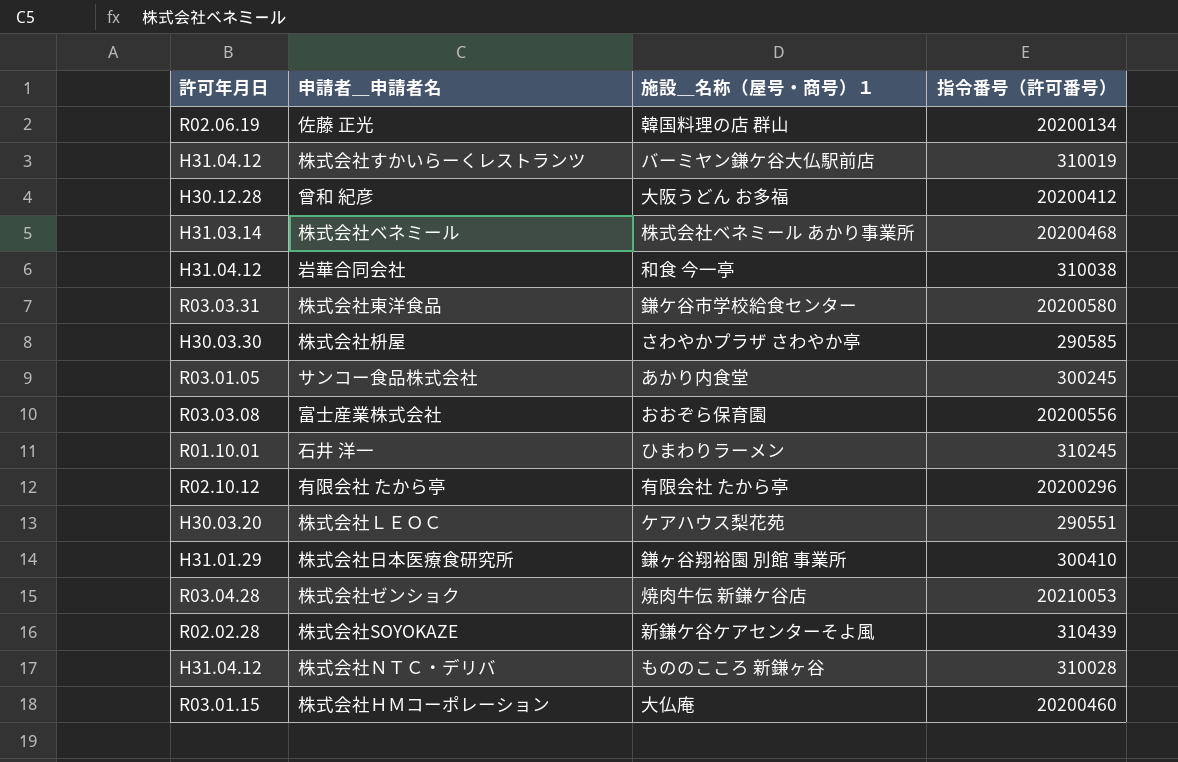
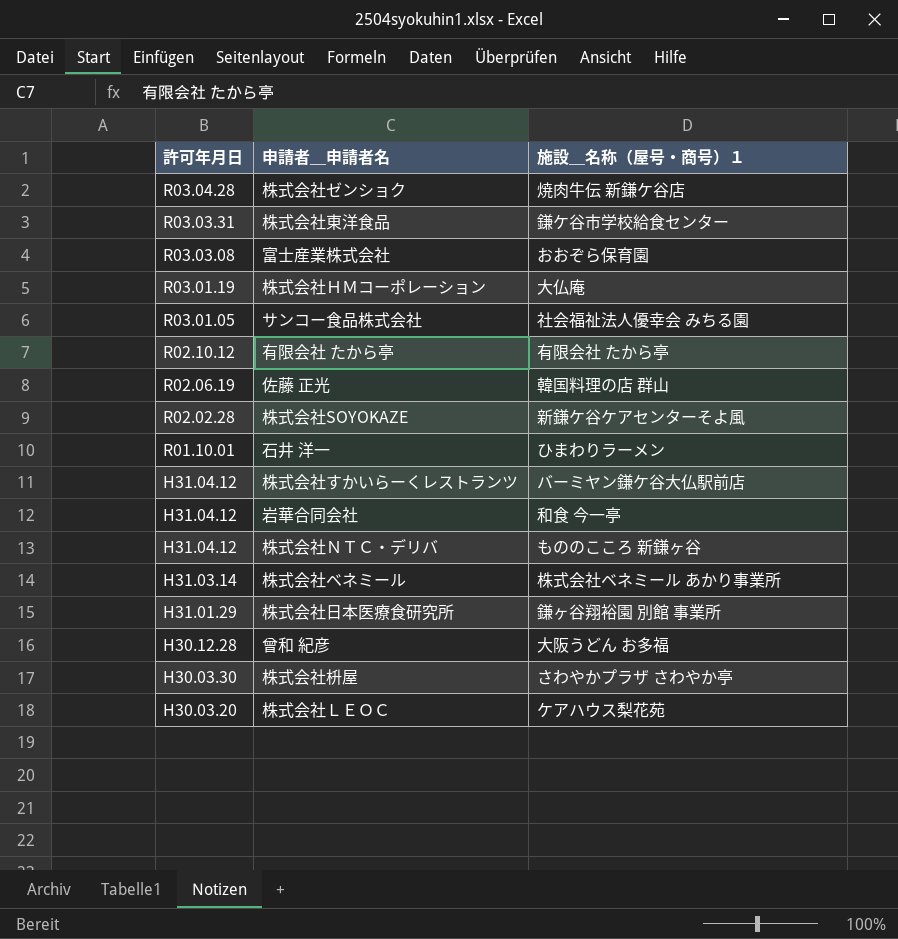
row order: none -> 許可年月日 descending
column 指令番号（許可番号） | position: 4 -> none
株式会社ＨＭコーポレーション | 許可年月日: R03.01.15 -> R03.01.19
サンコー食品株式会社 | 施設＿名称（屋号・商号）１: あかり内食堂 -> 社会福祉法人優幸会 みちる園

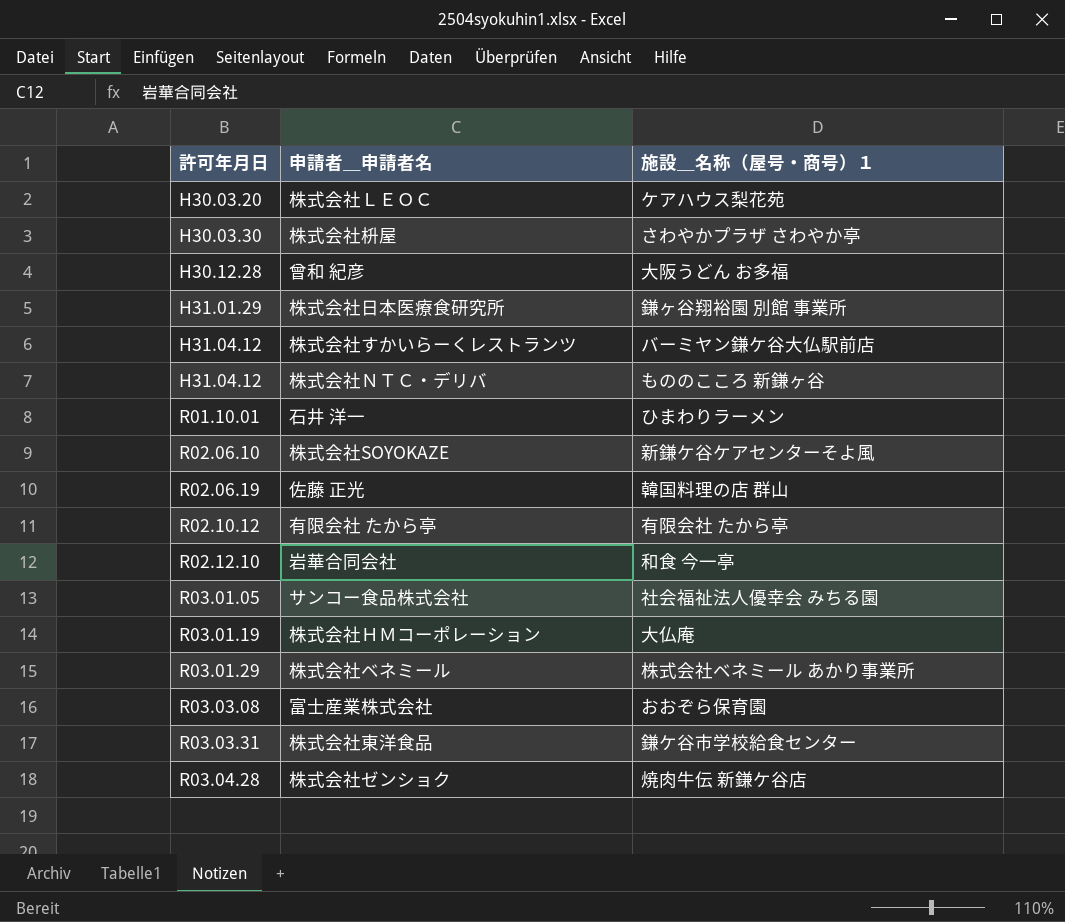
row order: 許可年月日 descending -> 許可年月日 ascending
株式会社SOYOKAZE | 許可年月日: R02.02.28 -> R02.06.10
岩華合同会社 | 許可年月日: H31.04.12 -> R02.12.10
株式会社ベネミール | 許可年月日: H31.03.14 -> R03.01.29

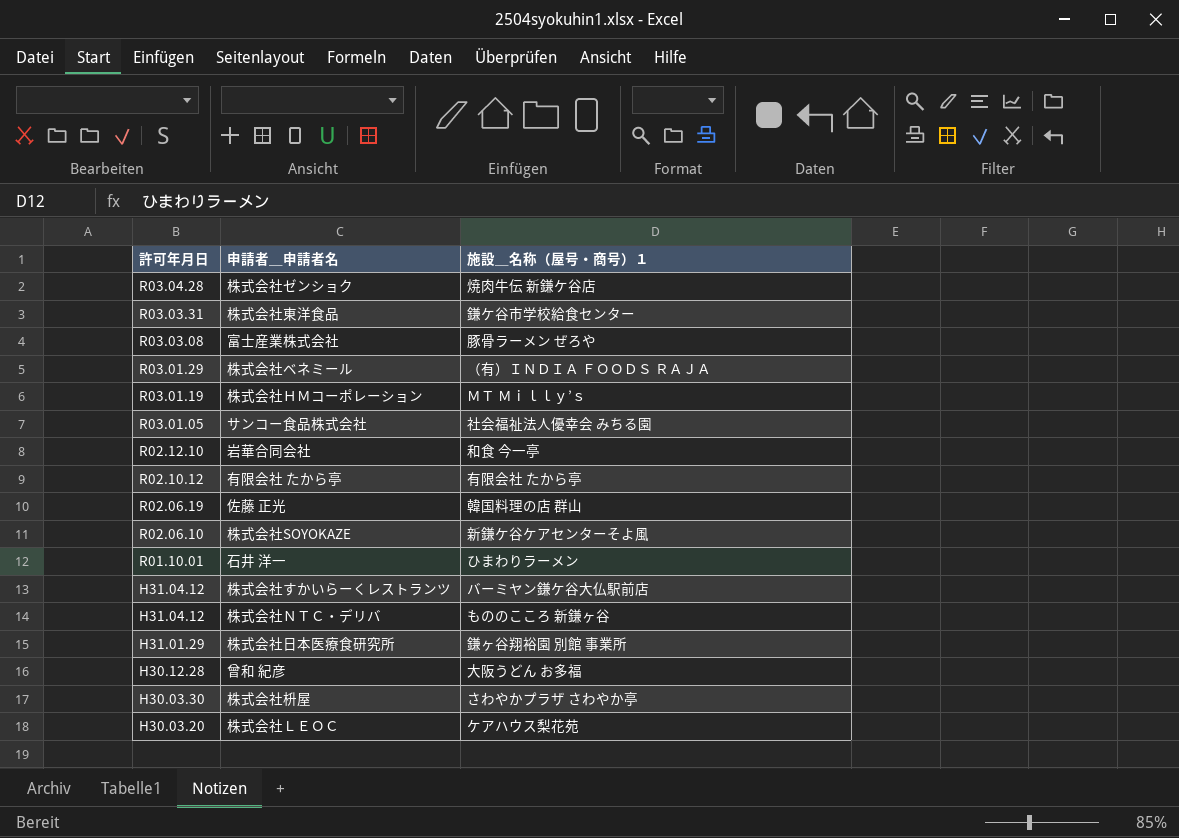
row order: 許可年月日 ascending -> 許可年月日 descending
富士産業株式会社 | 施設＿名称（屋号・商号）１: おおぞら保育園 -> 豚骨ラーメン ぜろや
株式会社ベネミール | 施設＿名称（屋号・商号）１: 株式会社ベネミール あかり事業所 -> （有）ＩＮＤＩＡ ＦＯＯＤＳ ＲＡＪＡ
株式会社ＨＭコーポレーション | 施設＿名称（屋号・商号）１: 大仏庵 -> ＭＴ Ｍｉｌｌｙ’ｓ

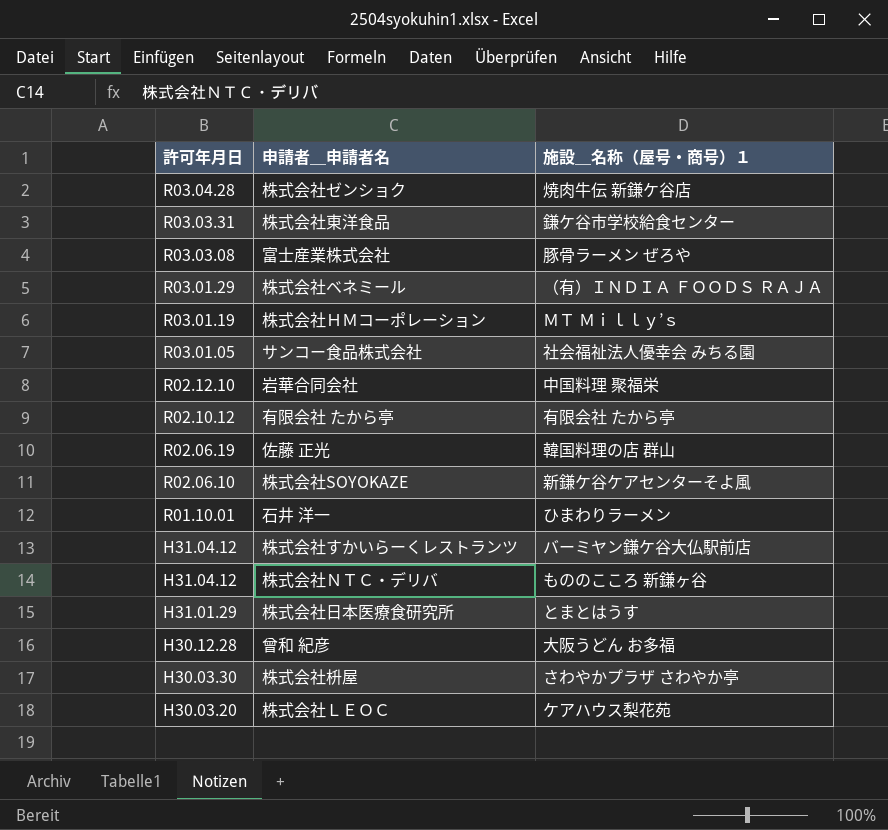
岩華合同会社 | 施設＿名称（屋号・商号）１: 和食 今一亭 -> 中国料理 聚福栄
株式会社日本医療食研究所 | 施設＿名称（屋号・商号）１: 鎌ヶ谷翔裕園 別館 事業所 -> とまとはうす

